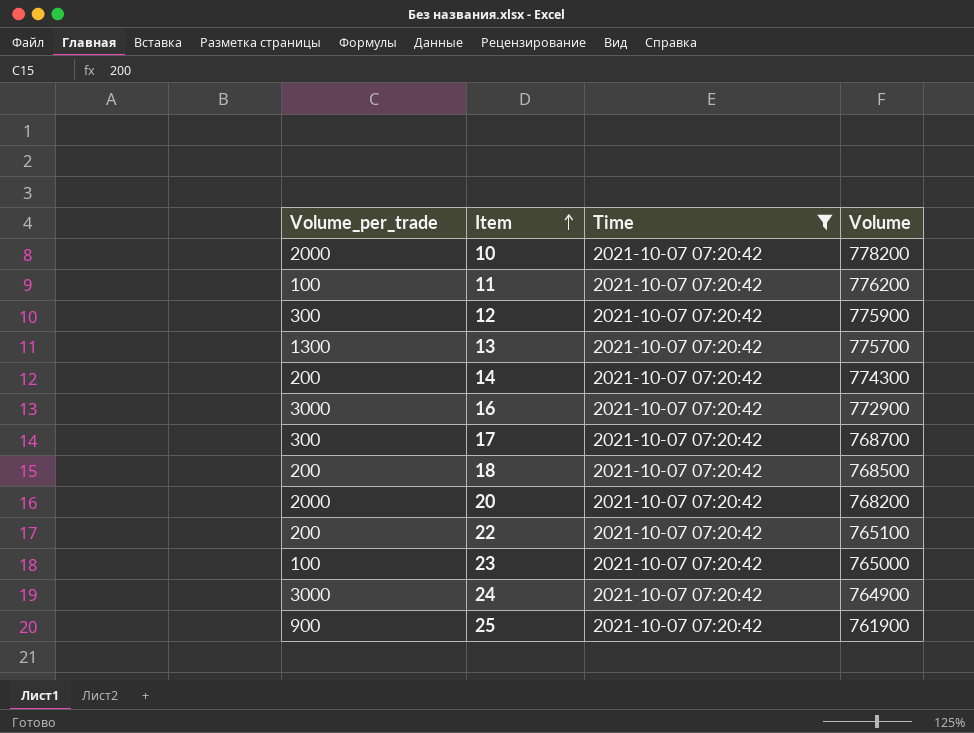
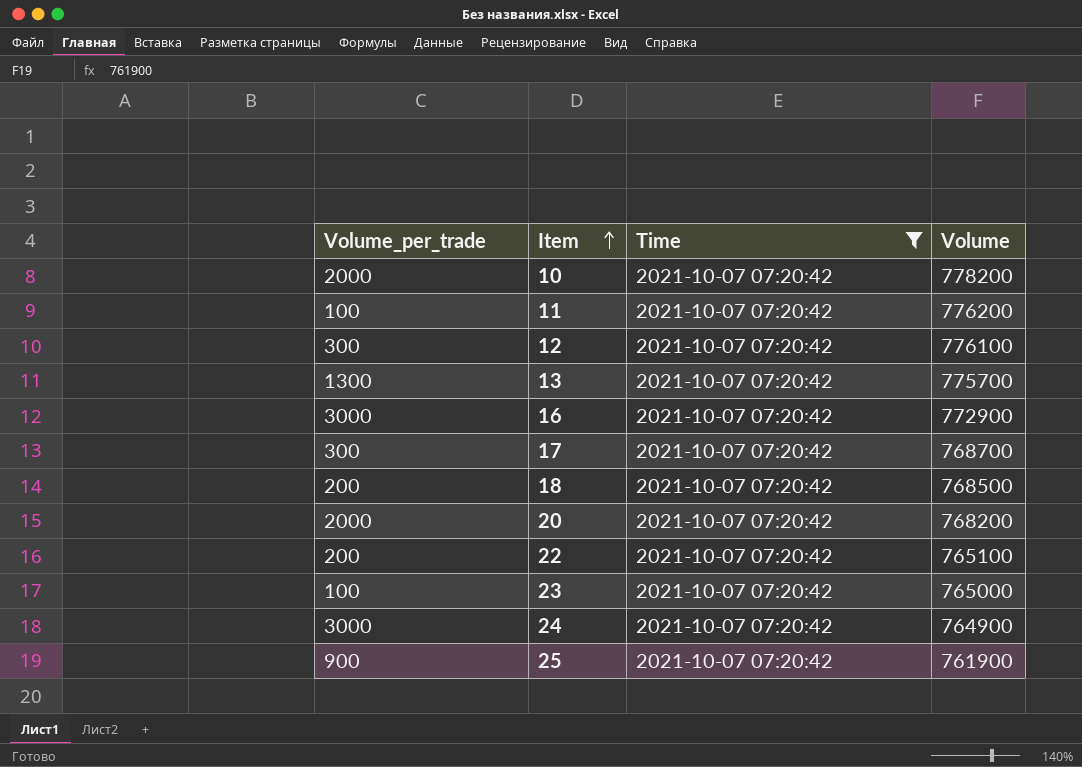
row 14: 200 | 2021-10-07 07:20:42 | 774300 -> none
12 | Volume: 775900 -> 776100

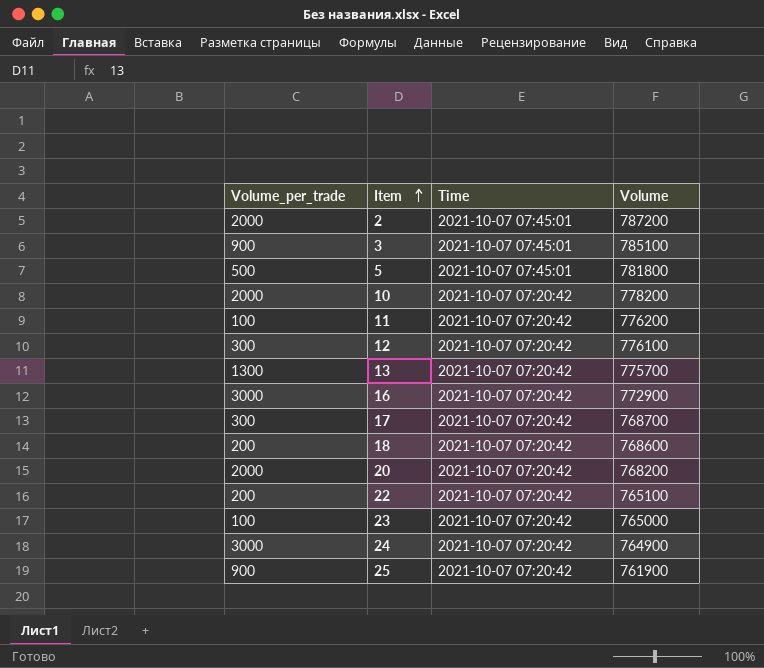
filter: Time = 2021-10-07 07:20:42 -> none
18 | Volume: 768500 -> 768600

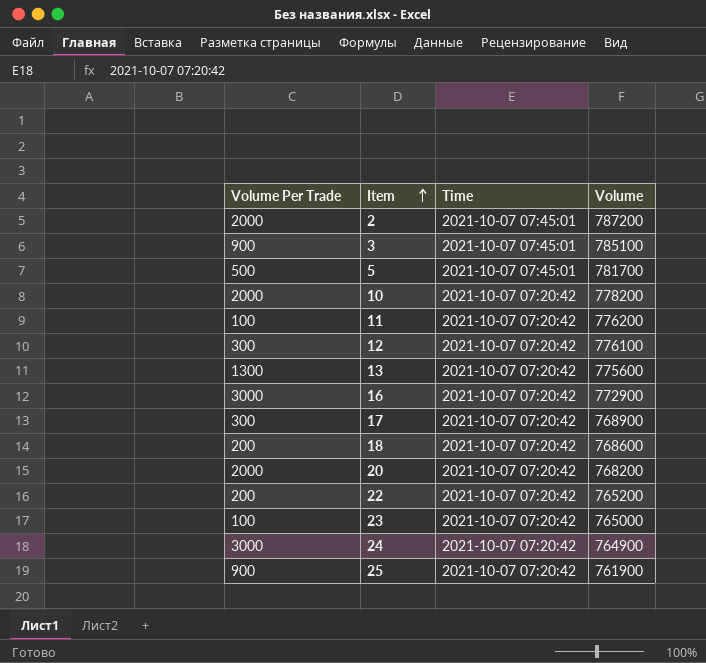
column name: Volume_per_trade -> Volume Per Trade
5 | Volume: 781800 -> 781700
13 | Volume: 775700 -> 775600
17 | Volume: 768700 -> 768900
22 | Volume: 765100 -> 765200

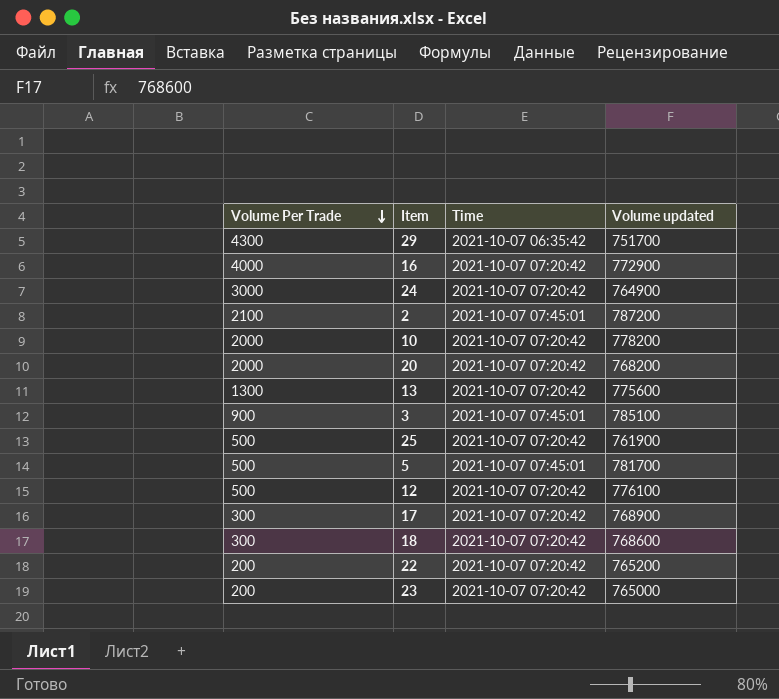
row order: Item ascending -> Volume Per Trade descending
column name: Volume -> Volume updated
row 11: 100 | 2021-10-07 07:20:42 | 776200 -> none
row 29: none -> 4300 | 2021-10-07 06:35:42 | 751700
16 | Volume Per Trade: 3000 -> 4000
2 | Volume Per Trade: 2000 -> 2100
25 | Volume Per Trade: 900 -> 500
12 | Volume Per Trade: 300 -> 500
18 | Volume Per Trade: 200 -> 300
23 | Volume Per Trade: 100 -> 200

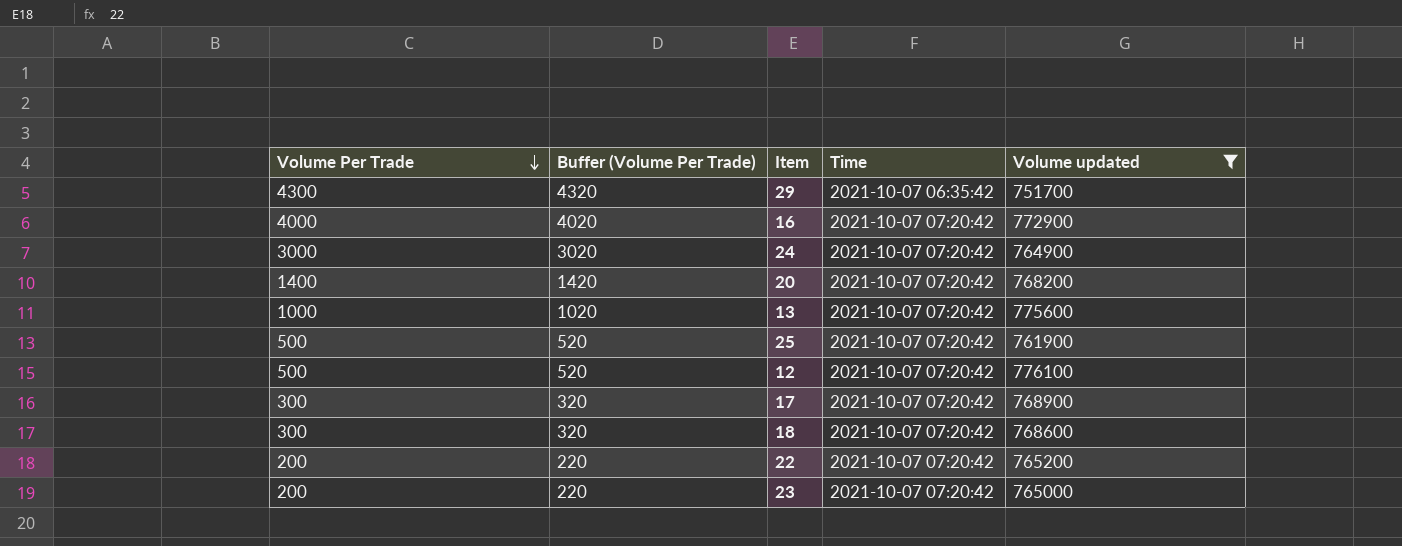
filter: none -> Volume updated <= 776100
column Buffer (Volume Per Trade) | formula: none -> [Volume Per Trade] + 20
20 | Volume Per Trade: 2000 -> 1400
13 | Volume Per Trade: 1300 -> 1000

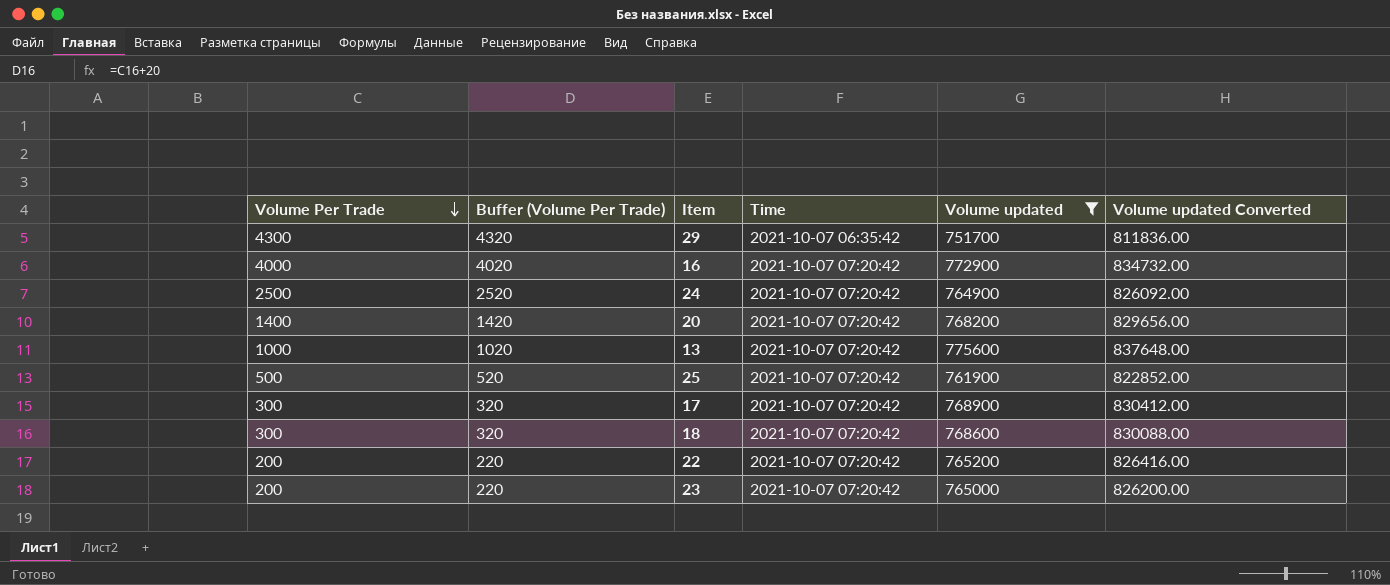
column Volume updated Converted | formula: none -> [Volume updated] * 1.08
row 12: 500 | 520 | 2021-10-07 07:20:42 | 776100 -> none
24 | Volume Per Trade: 3000 -> 2500
24 | Buffer (Volume Per Trade): 3020 -> 2520

